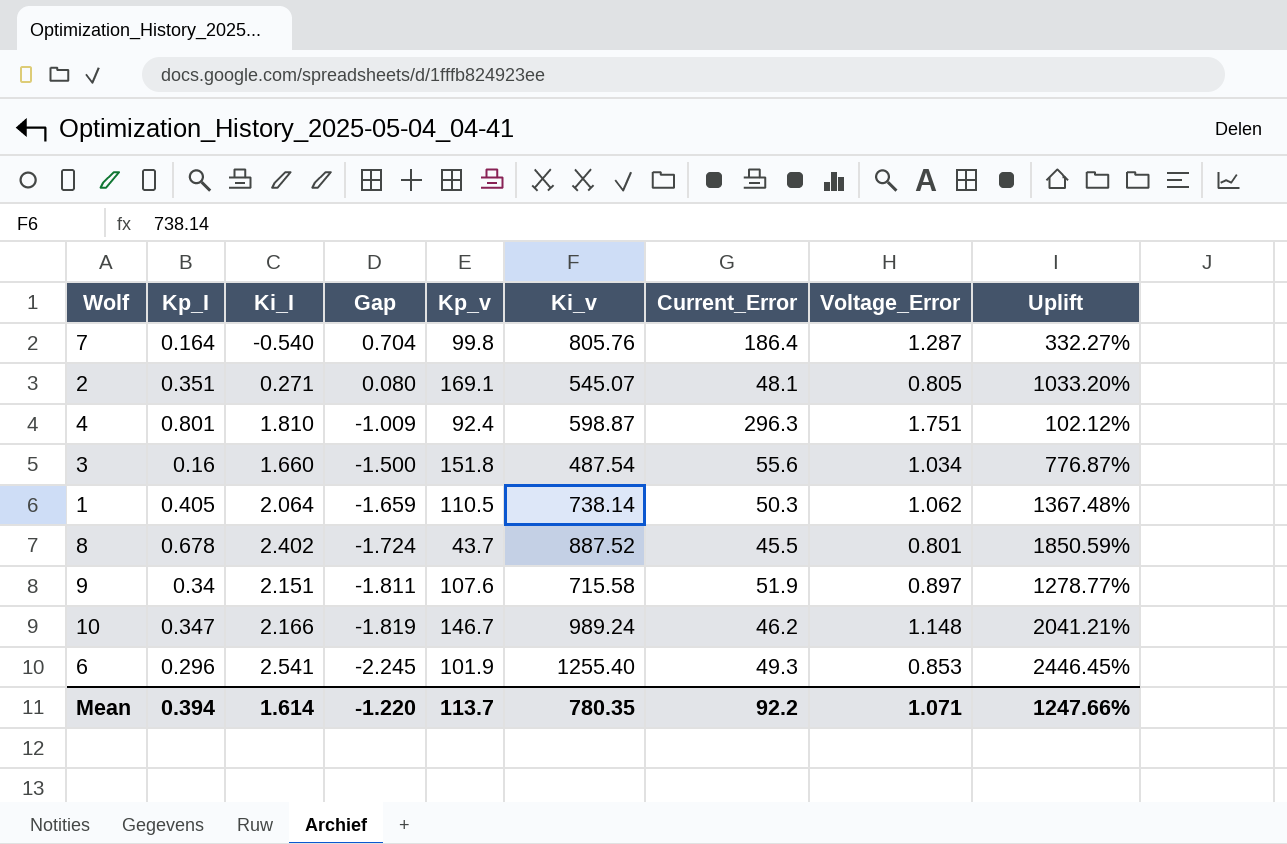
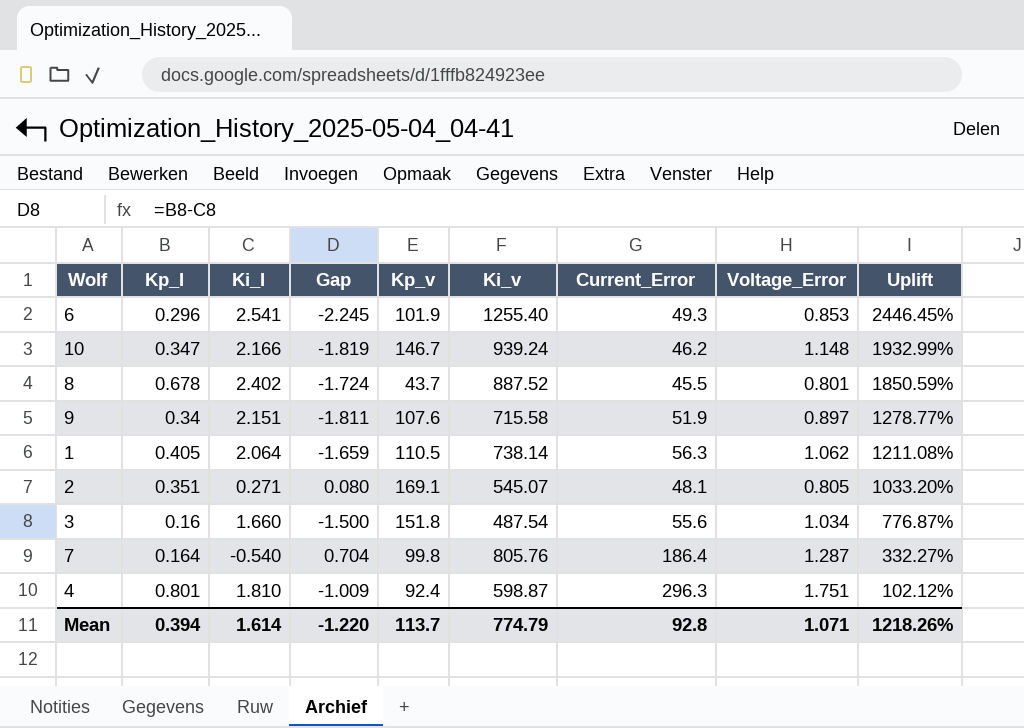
row order: Gap descending -> Uplift descending
10 | Ki_v: 989.24 -> 939.24
10 | Uplift: 2041.21% -> 1932.99%
1 | Current_Error: 50.3 -> 56.3
1 | Uplift: 1367.48% -> 1211.08%
Mean | Ki_v: 780.35 -> 774.79
Mean | Current_Error: 92.2 -> 92.8
Mean | Uplift: 1247.66% -> 1218.26%

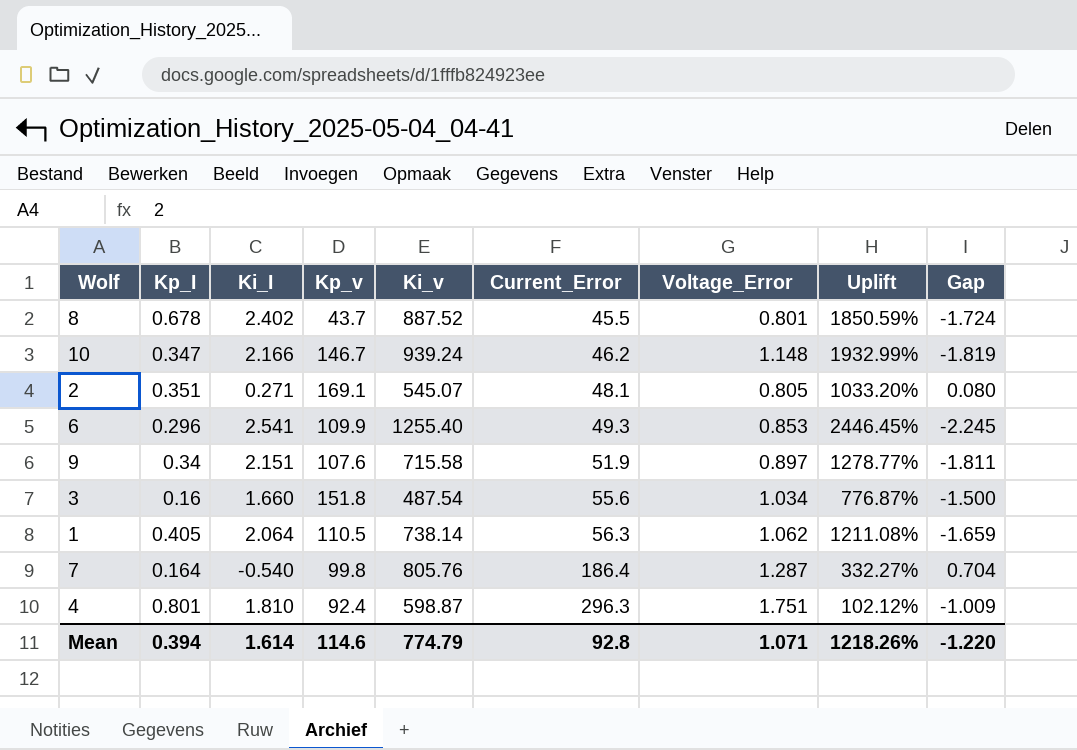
row order: Uplift descending -> Current_Error ascending
column Gap | position: 4 -> 9
6 | Kp_v: 101.9 -> 109.9
Mean | Kp_v: 113.7 -> 114.6

